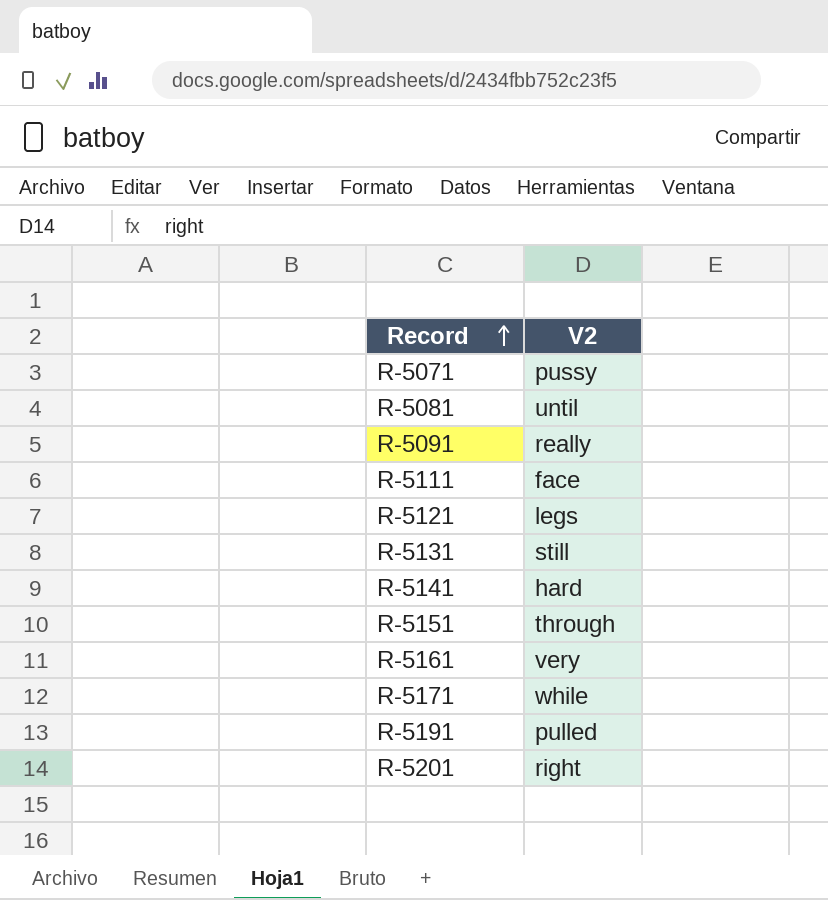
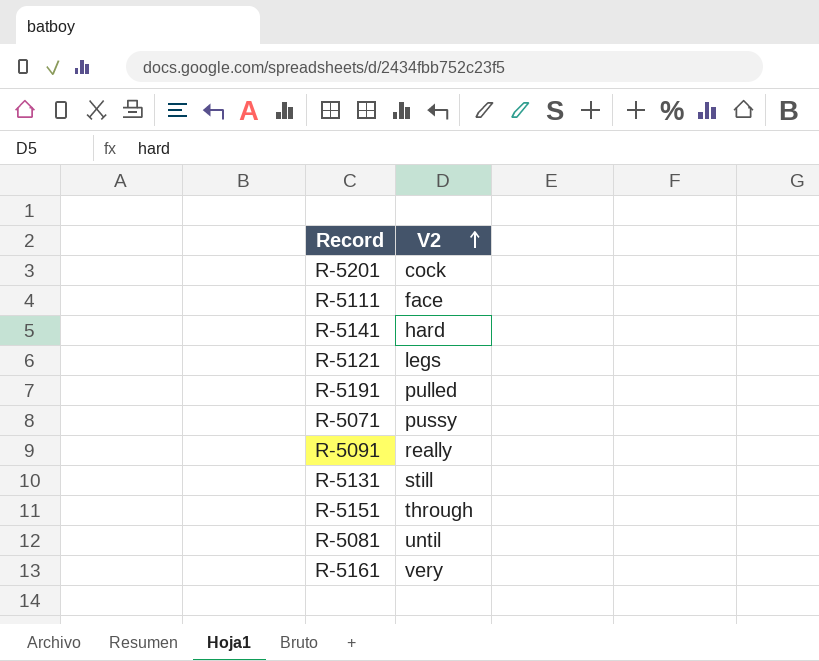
row order: Record ascending -> V2 ascending
row R-5171: while -> none
R-5201 | V2: right -> cock

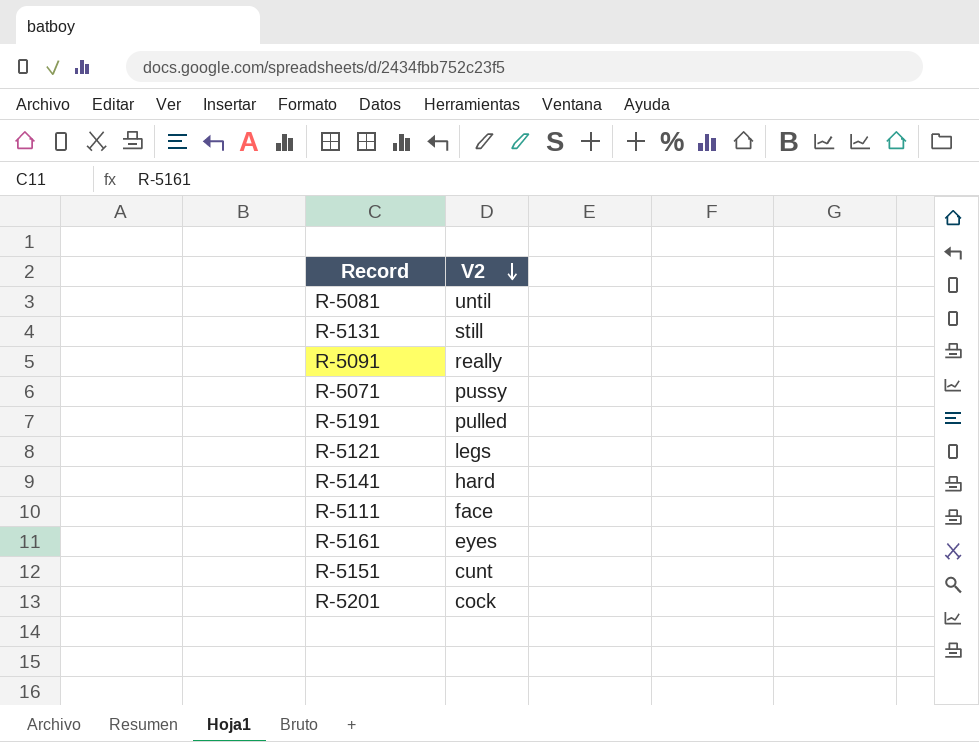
row order: V2 ascending -> V2 descending
R-5161 | V2: very -> eyes
R-5151 | V2: through -> cunt

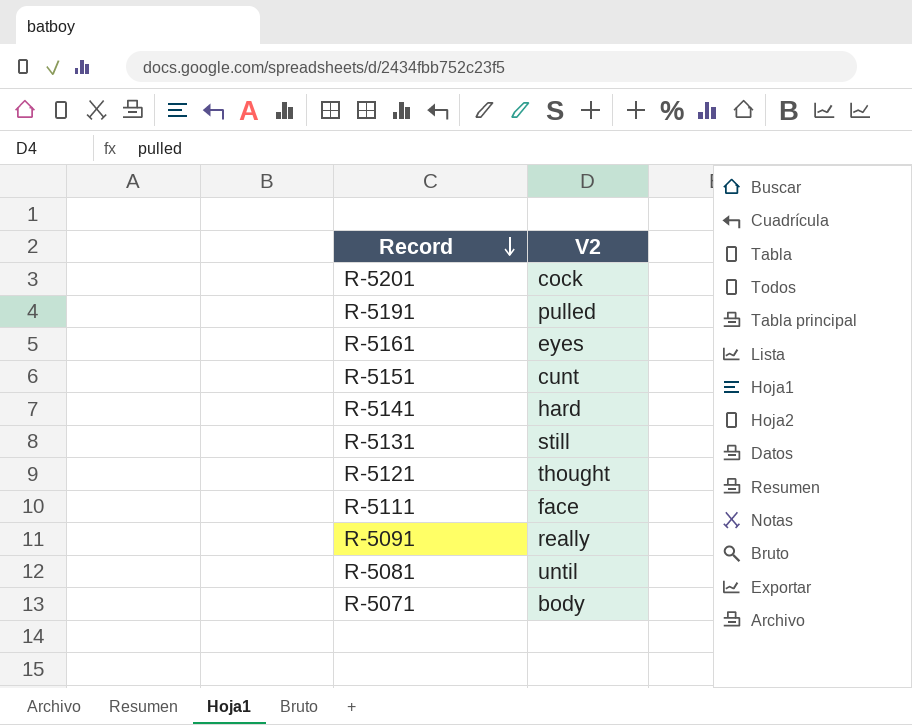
row order: V2 descending -> Record descending
R-5121 | V2: legs -> thought
R-5071 | V2: pussy -> body

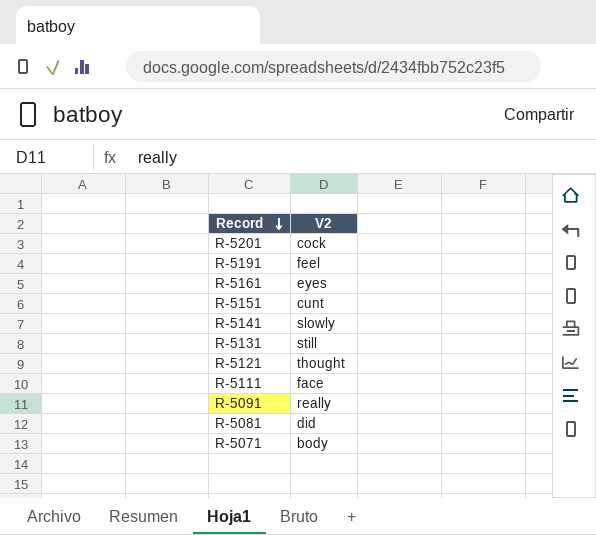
R-5191 | V2: pulled -> feel
R-5141 | V2: hard -> slowly
R-5081 | V2: until -> did

